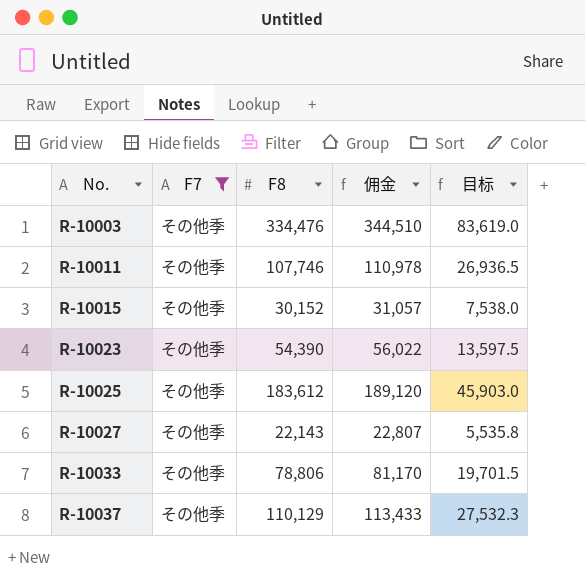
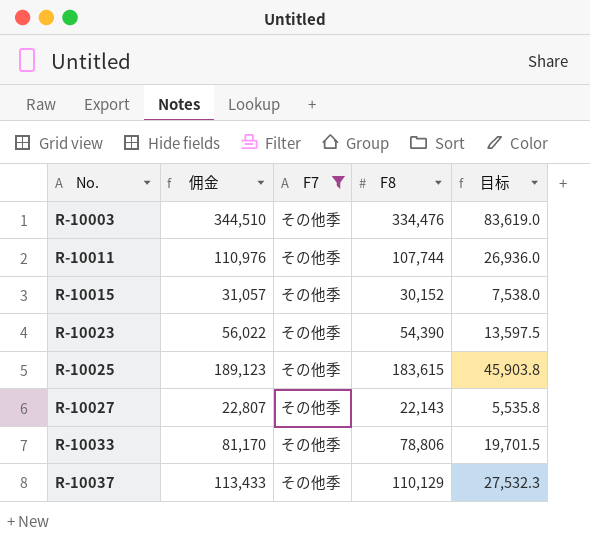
column 佣金 | position: 4 -> 2
R-10011 | 佣金: 110,978 -> 110,976
R-10011 | F8: 107,746 -> 107,744
R-10011 | 目标: 26,936.5 -> 26,936.0
R-10025 | 佣金: 189,120 -> 189,123
R-10025 | F8: 183,612 -> 183,615
R-10025 | 目标: 45,903.0 -> 45,903.8

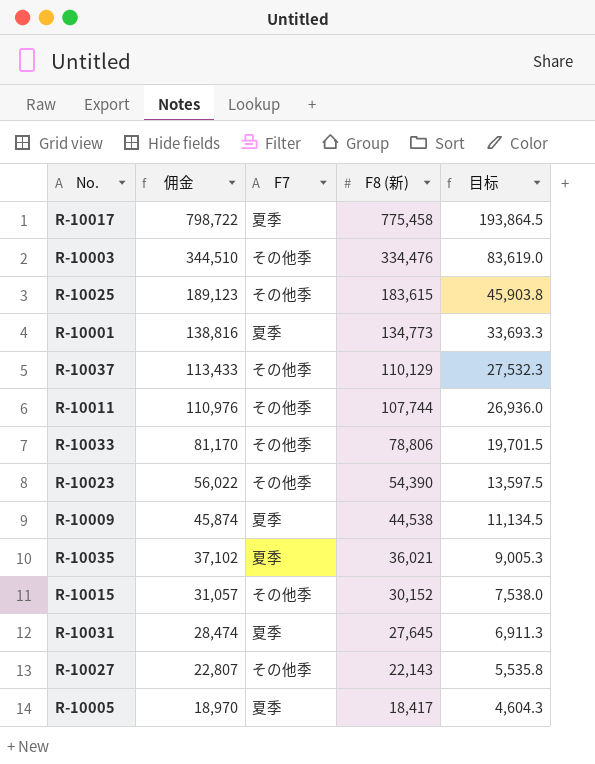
filter: F7 = その他季 -> none
row order: No. ascending -> 佣金 descending
column name: F8 -> F8 (新)

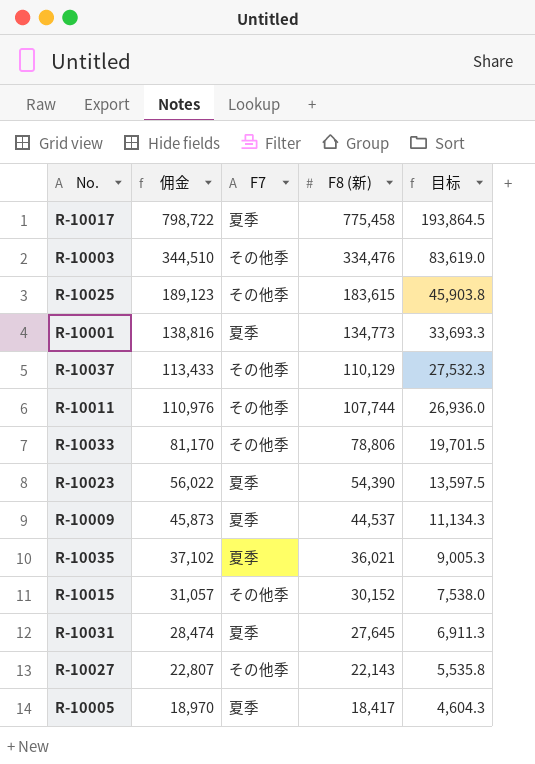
R-10023 | F7: その他季 -> 夏季
R-10009 | 佣金: 45,874 -> 45,873
R-10009 | F8 (新): 44,538 -> 44,537
R-10009 | 目标: 11,134.5 -> 11,134.3

